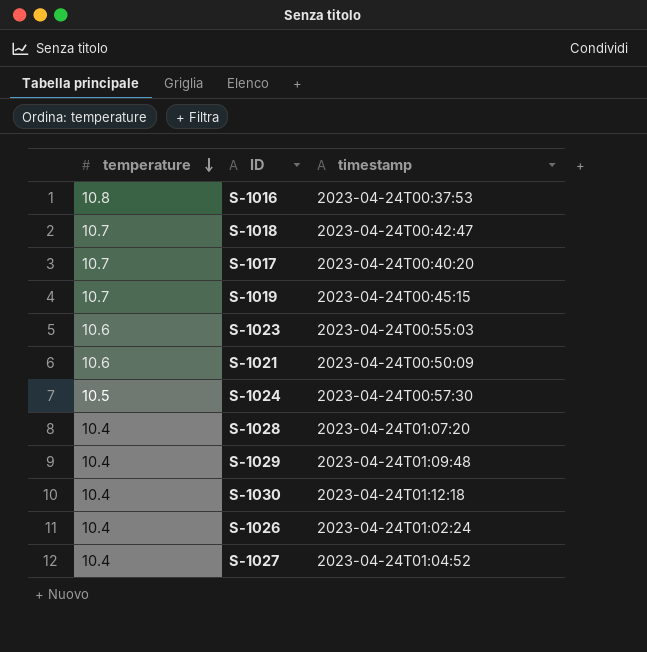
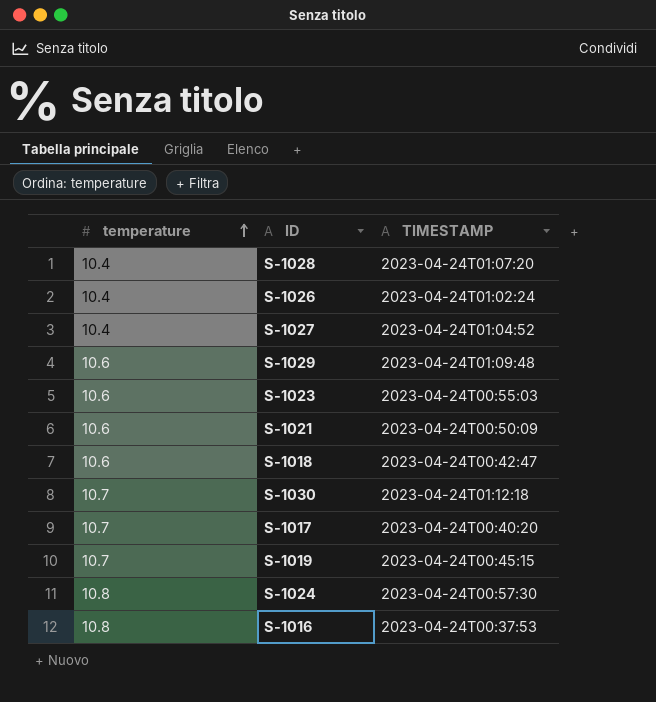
row order: temperature descending -> temperature ascending
column name: timestamp -> TIMESTAMP
S-1029 | temperature: 10.4 -> 10.6
S-1018 | temperature: 10.7 -> 10.6
S-1030 | temperature: 10.4 -> 10.7
S-1024 | temperature: 10.5 -> 10.8

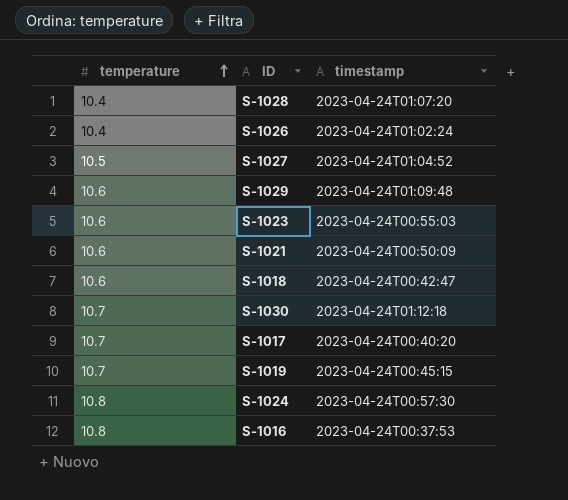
column name: TIMESTAMP -> timestamp
S-1027 | temperature: 10.4 -> 10.5

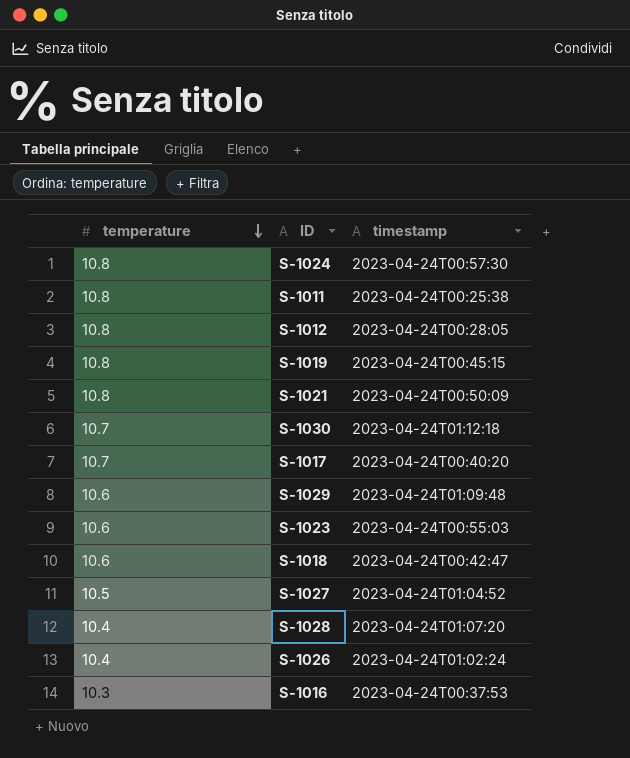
row order: temperature ascending -> temperature descending
row S-1011: none -> 10.8 | 2023-04-24T00:25:38
row S-1012: none -> 10.8 | 2023-04-24T00:28:05
S-1019 | temperature: 10.7 -> 10.8
S-1021 | temperature: 10.6 -> 10.8
S-1016 | temperature: 10.8 -> 10.3

